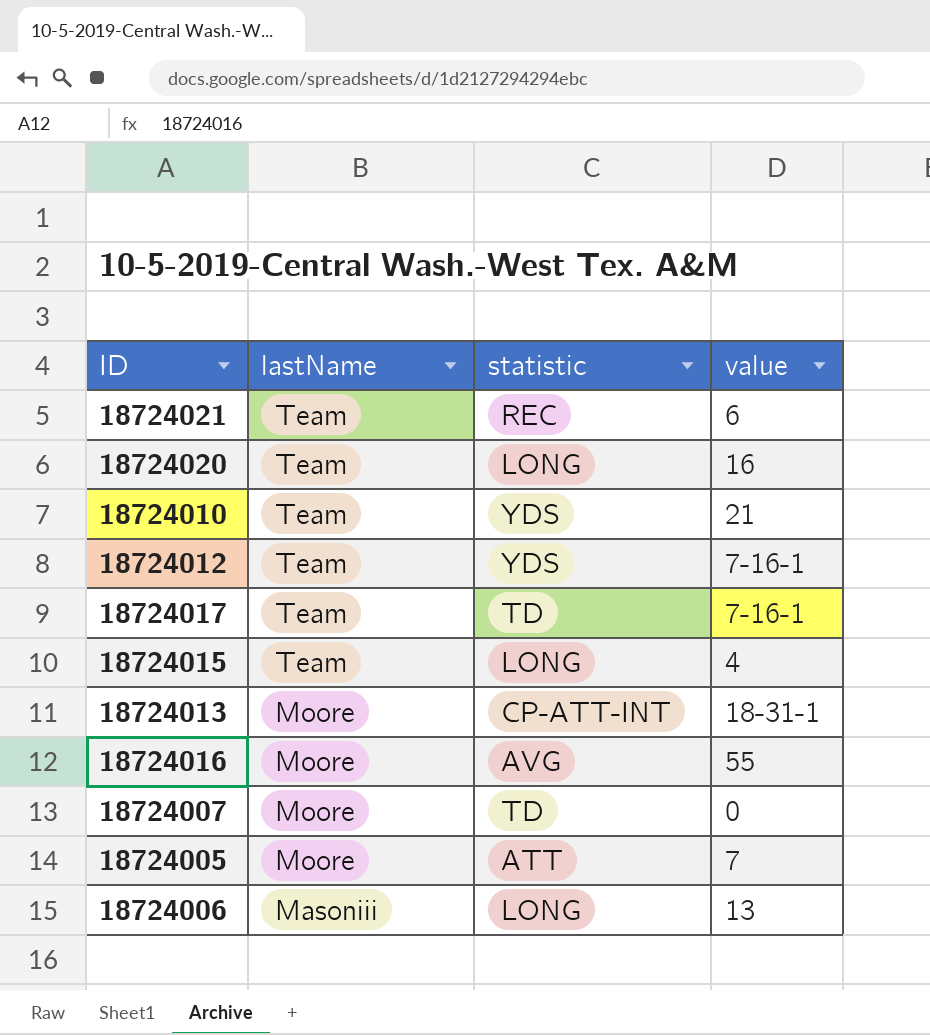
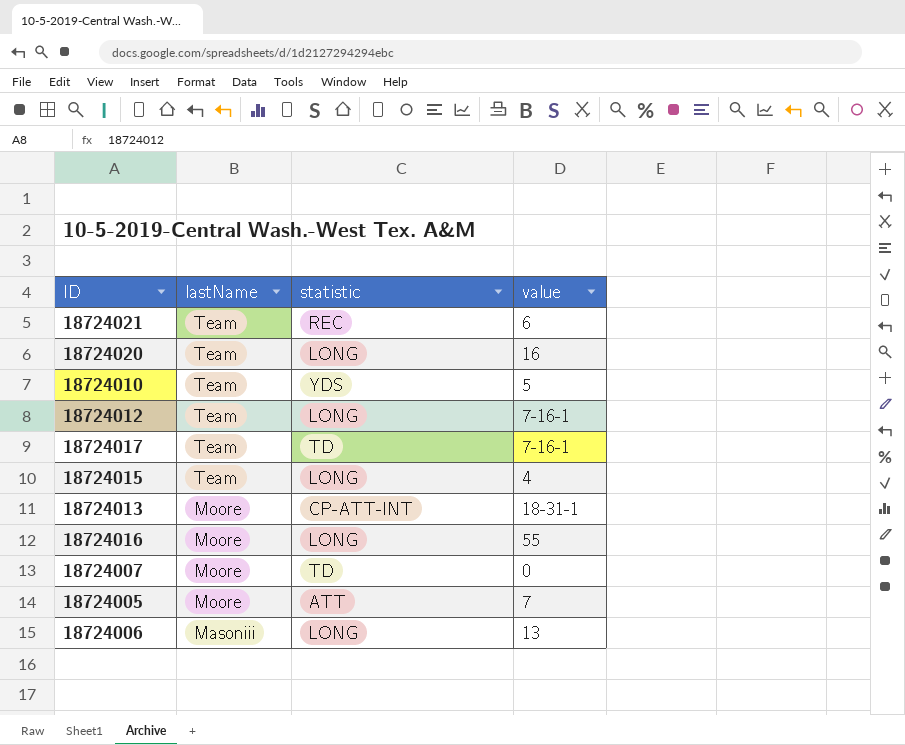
18724010 | value: 21 -> 5
18724012 | statistic: YDS -> LONG
18724016 | statistic: AVG -> LONG

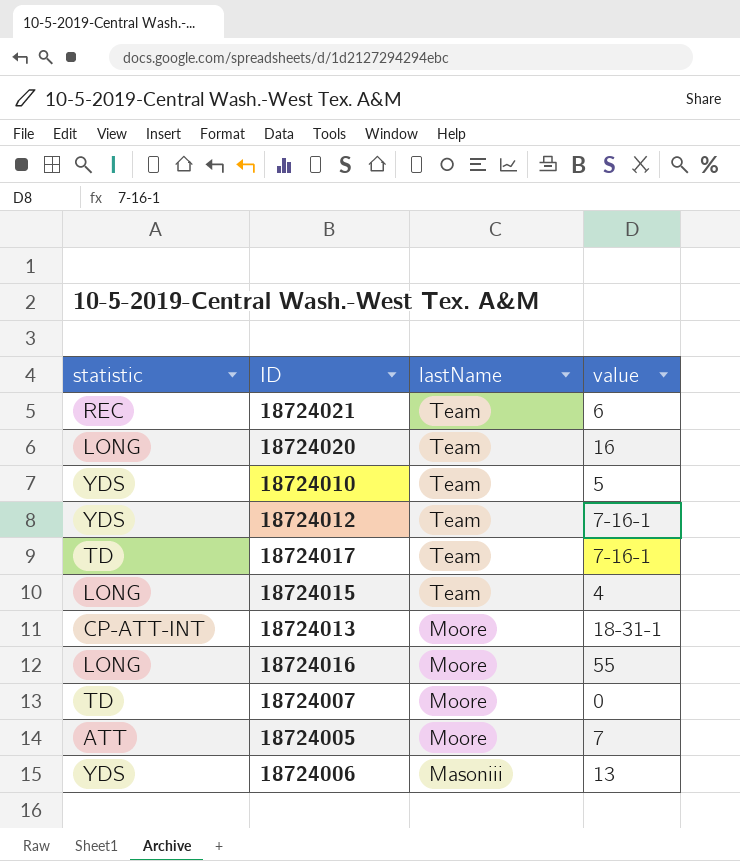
column statistic | position: 3 -> 1
18724012 | statistic: LONG -> YDS
18724006 | statistic: LONG -> YDS

